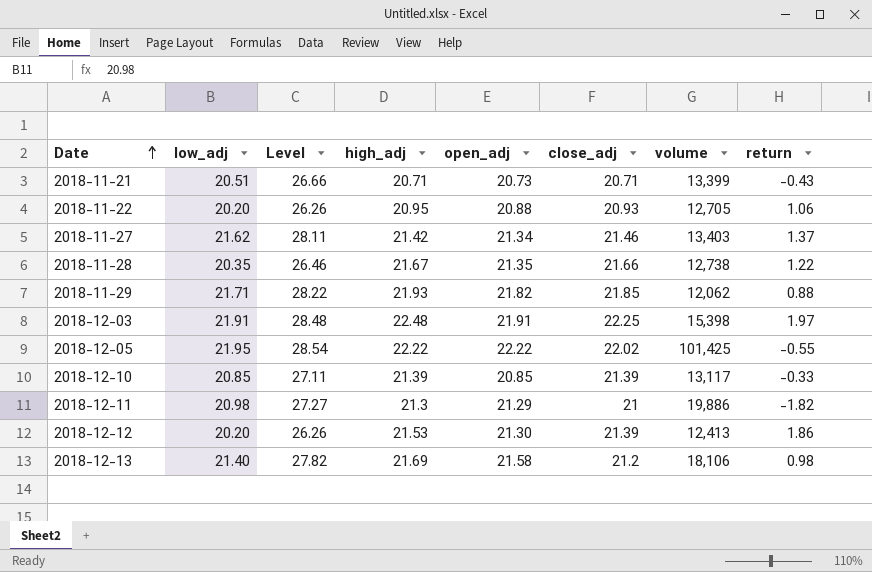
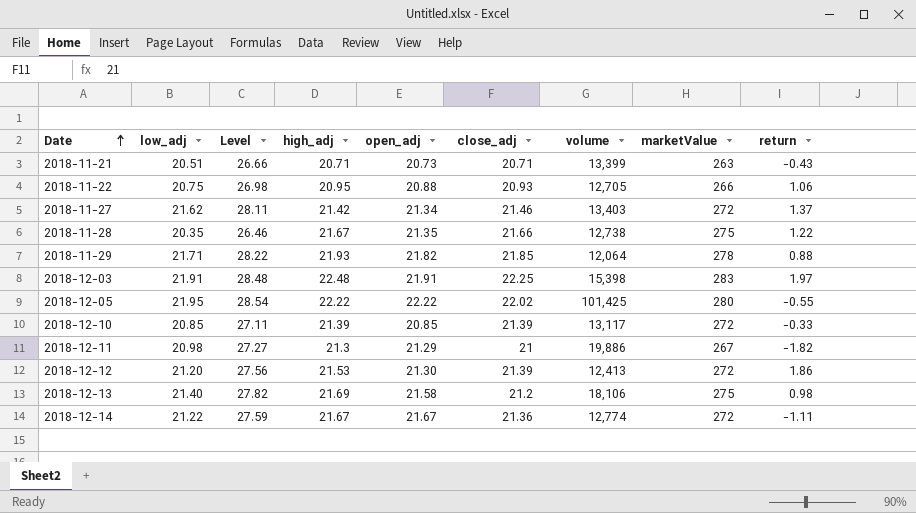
column marketValue | position: none -> 8
2018-11-22 | low_adj: 20.20 -> 20.75
2018-11-22 | Level: 26.26 -> 26.98
2018-11-29 | volume: 12,062 -> 12,064
2018-12-12 | low_adj: 20.20 -> 21.20
2018-12-12 | Level: 26.26 -> 27.56
row 2018-12-14: none -> 21.22 | 27.59 | 21.67 | 21.67 | 21.36 | 12,774 | 272 | -1.11

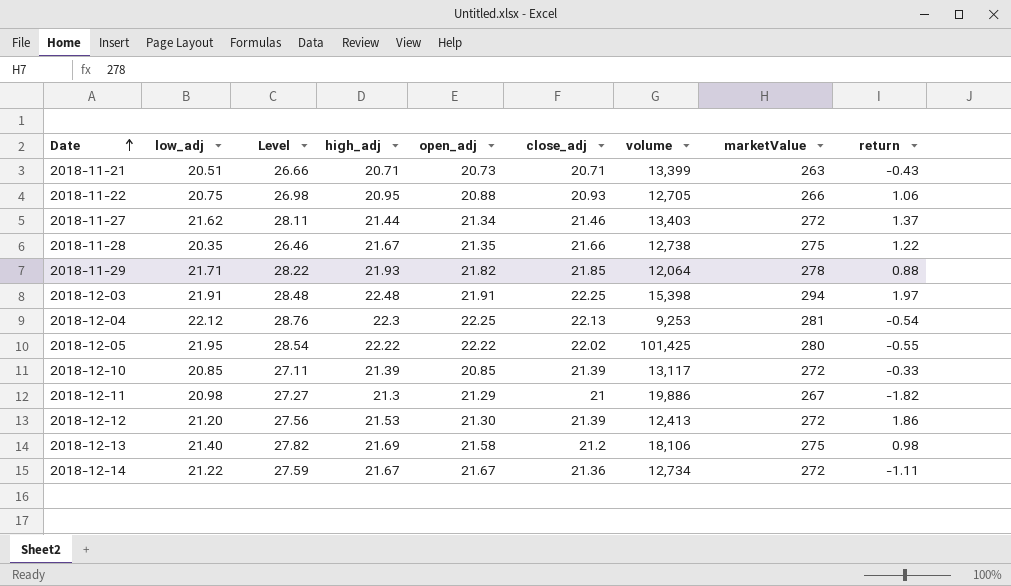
2018-11-27 | high_adj: 21.42 -> 21.44
2018-12-03 | marketValue: 283 -> 294
row 2018-12-04: none -> 22.12 | 28.76 | 22.3 | 22.25 | 22.13 | 9,253 | 281 | -0.54
2018-12-14 | volume: 12,774 -> 12,734

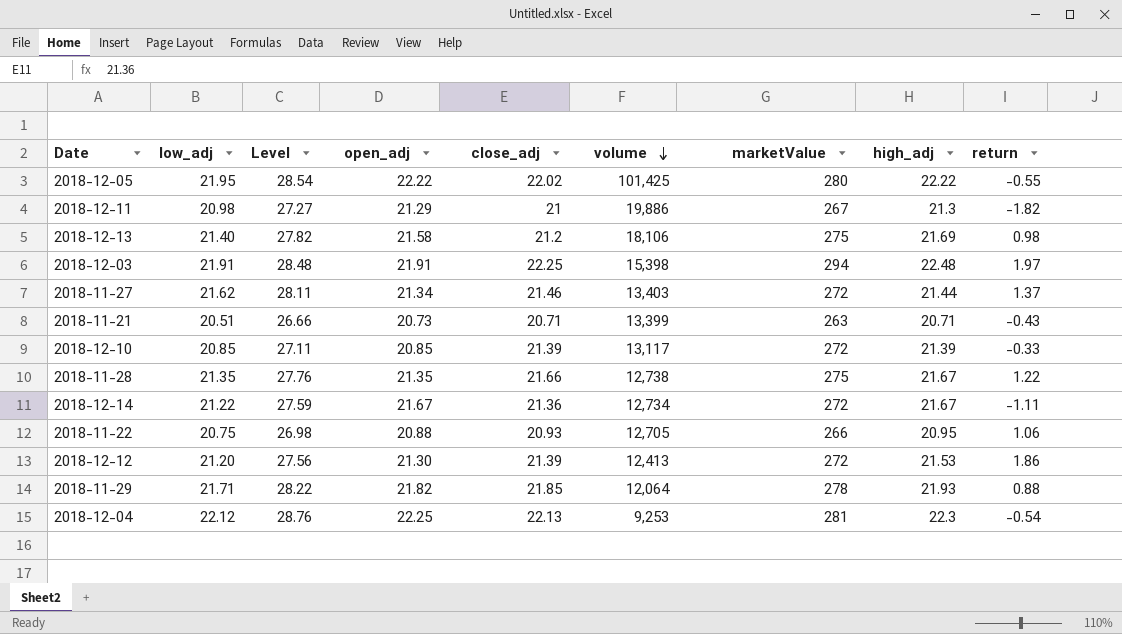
row order: Date ascending -> volume descending
column high_adj | position: 4 -> 8
2018-11-28 | low_adj: 20.35 -> 21.35
2018-11-28 | Level: 26.46 -> 27.76

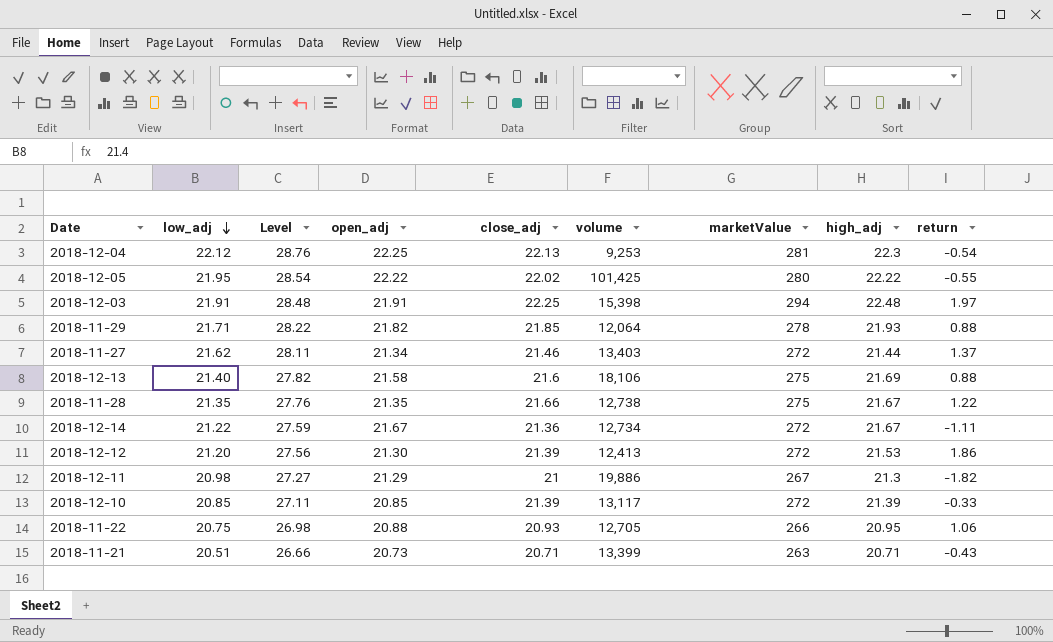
row order: volume descending -> low_adj descending
2018-12-13 | close_adj: 21.2 -> 21.6
2018-12-13 | return: 0.98 -> 0.88

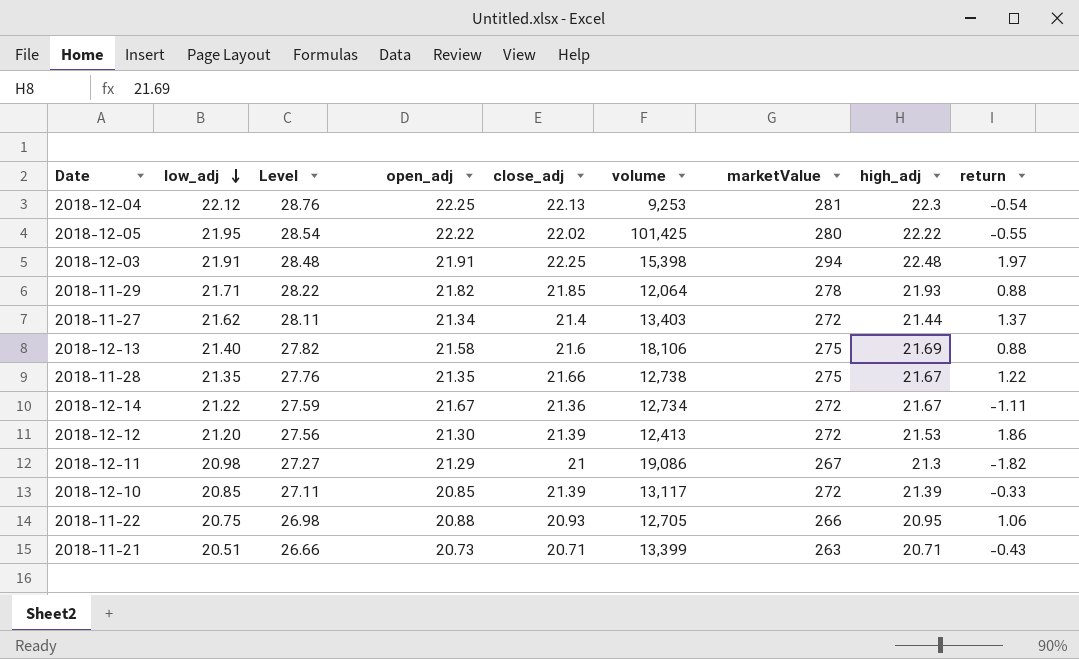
2018-11-27 | close_adj: 21.46 -> 21.4
2018-12-11 | volume: 19,886 -> 19,086

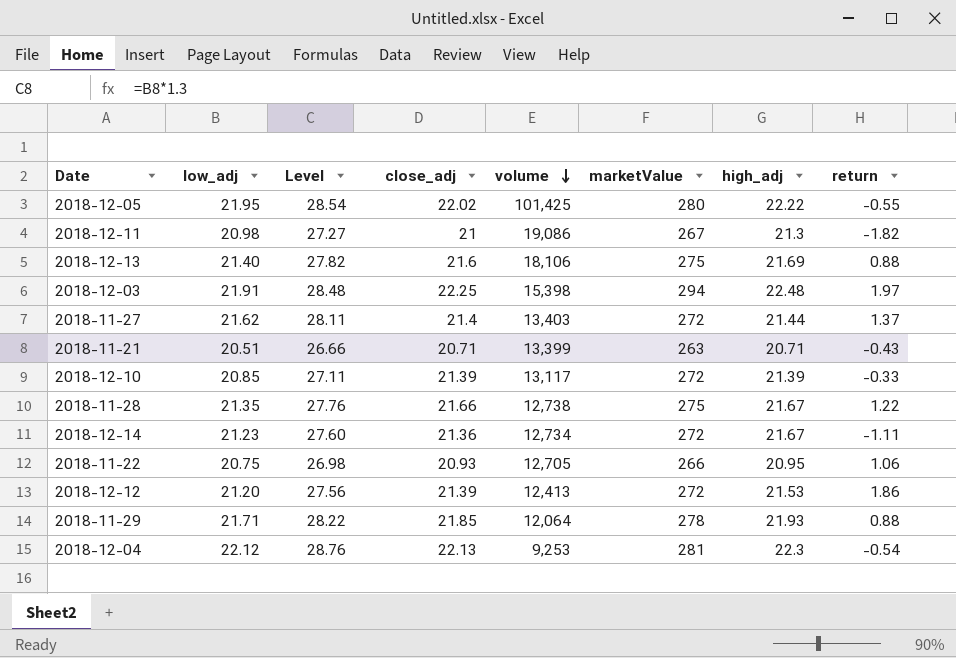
row order: low_adj descending -> volume descending
column open_adj | position: 4 -> none
2018-12-14 | low_adj: 21.22 -> 21.23
2018-12-14 | Level: 27.59 -> 27.60

